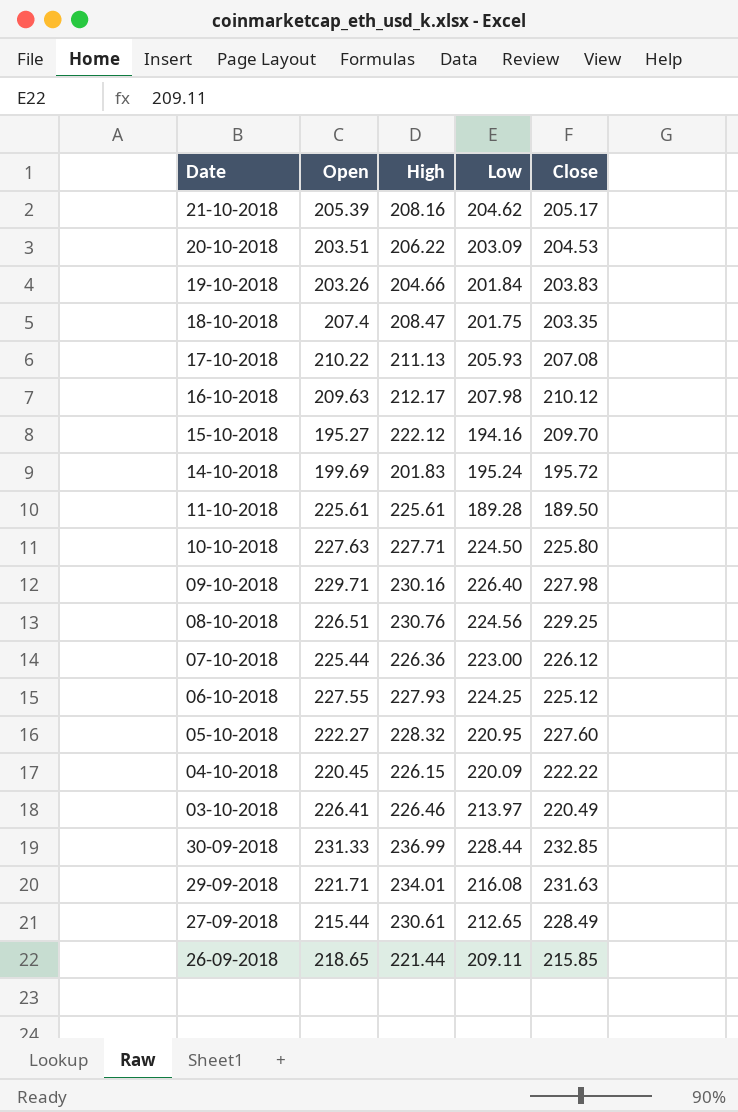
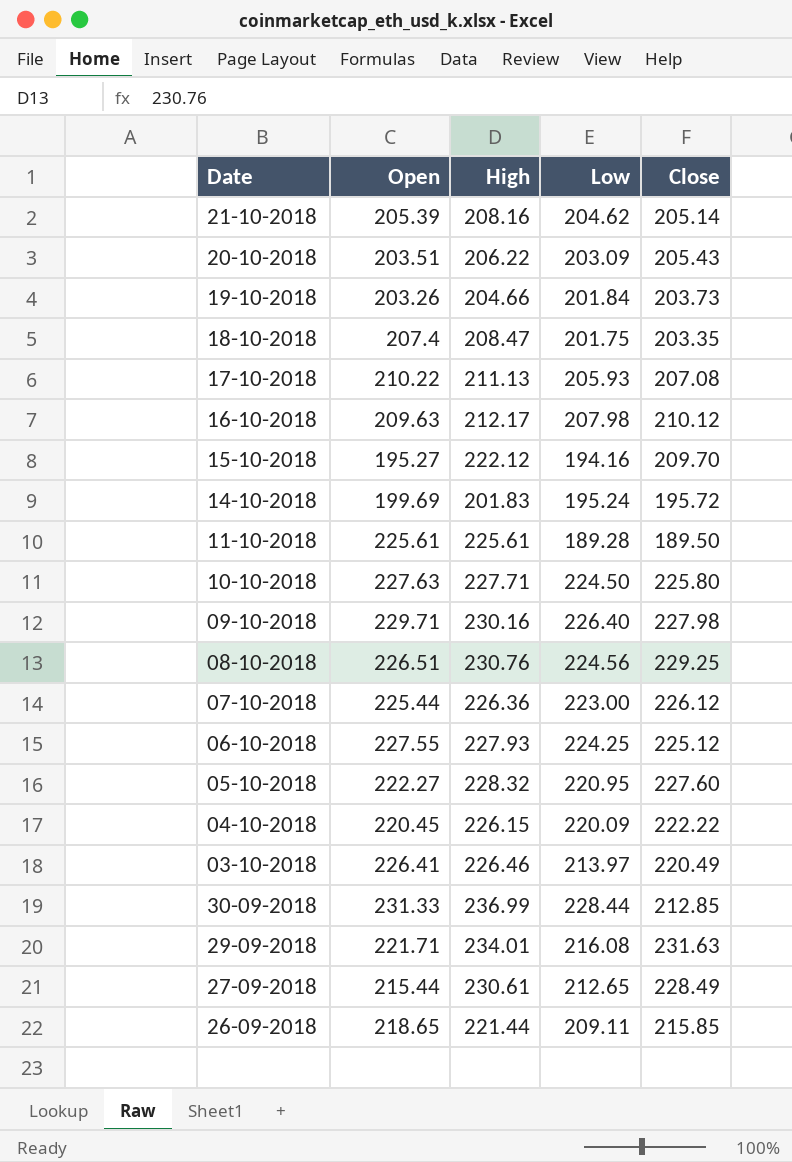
21-10-2018 | Close: 205.17 -> 205.14
20-10-2018 | Close: 204.53 -> 205.43
19-10-2018 | Close: 203.83 -> 203.73
30-09-2018 | Close: 232.85 -> 212.85

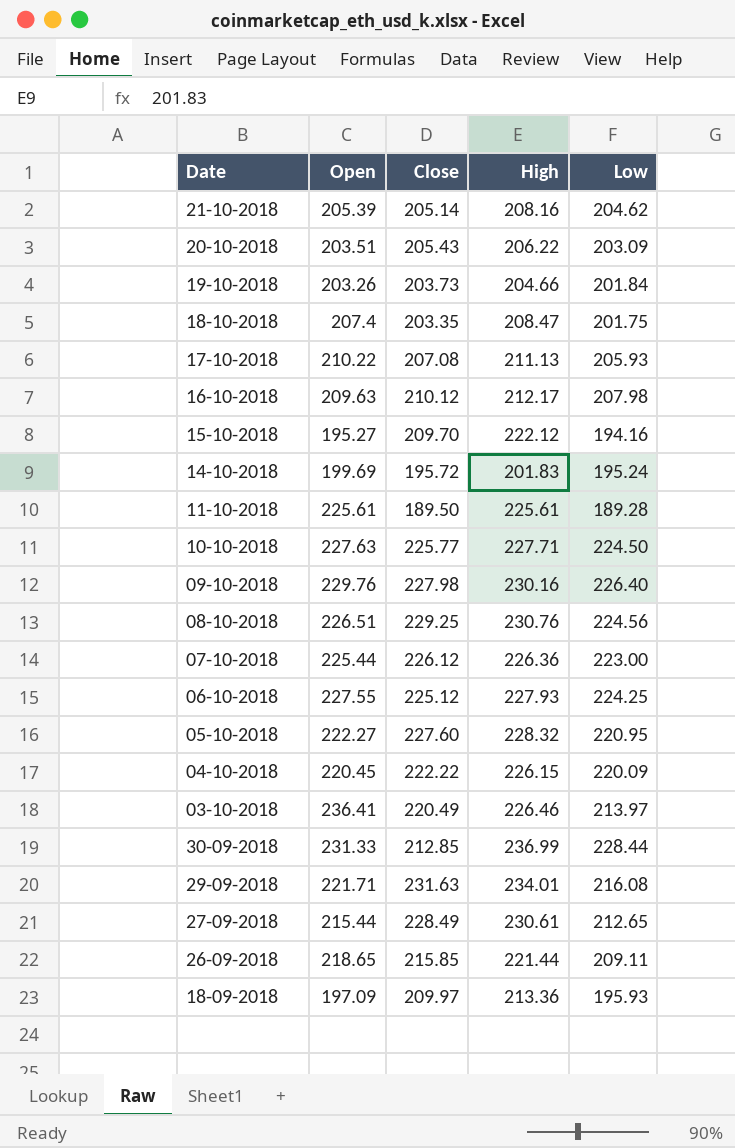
column Close | position: 5 -> 3
10-10-2018 | Close: 225.80 -> 225.77
09-10-2018 | Open: 229.71 -> 229.76
03-10-2018 | Open: 226.41 -> 236.41
row 18-09-2018: none -> 197.09 | 209.97 | 213.36 | 195.93

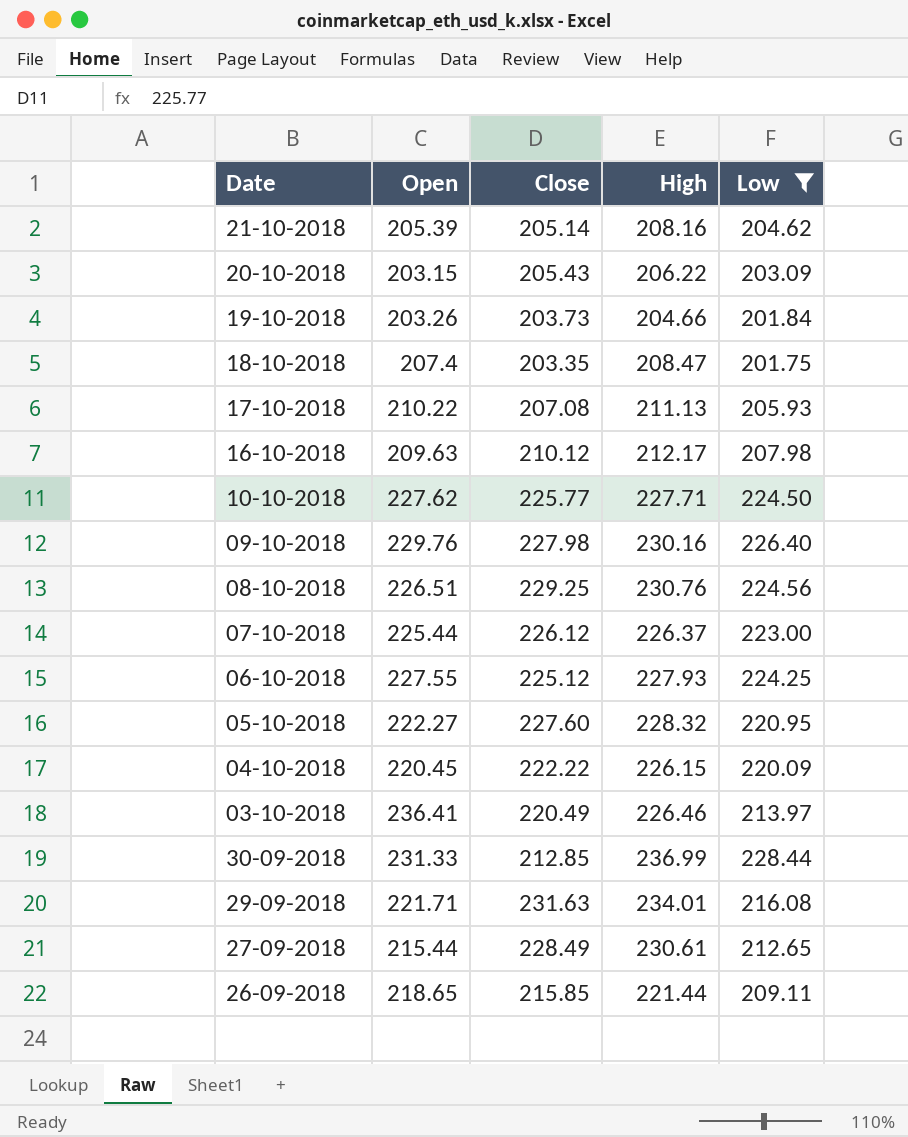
filter: none -> Low >= 201.75
20-10-2018 | Open: 203.51 -> 203.15
10-10-2018 | Open: 227.63 -> 227.62
07-10-2018 | High: 226.36 -> 226.37

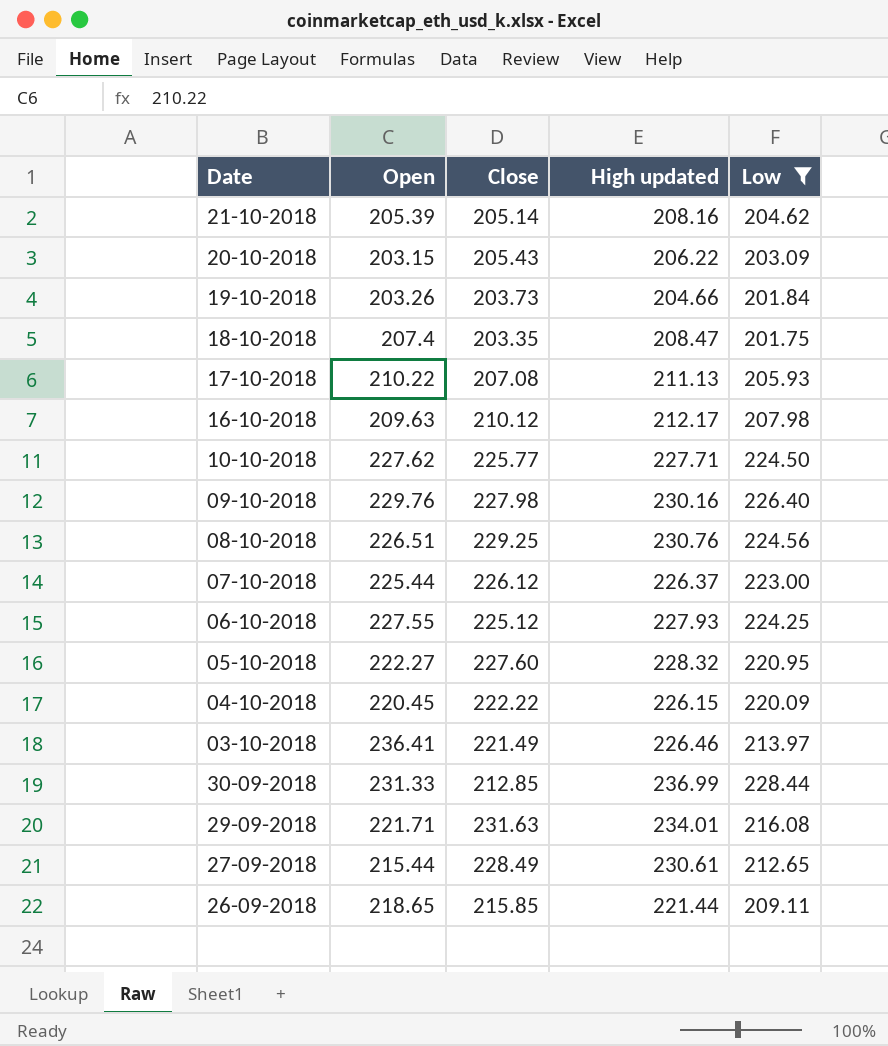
column name: High -> High updated
03-10-2018 | Close: 220.49 -> 221.49

